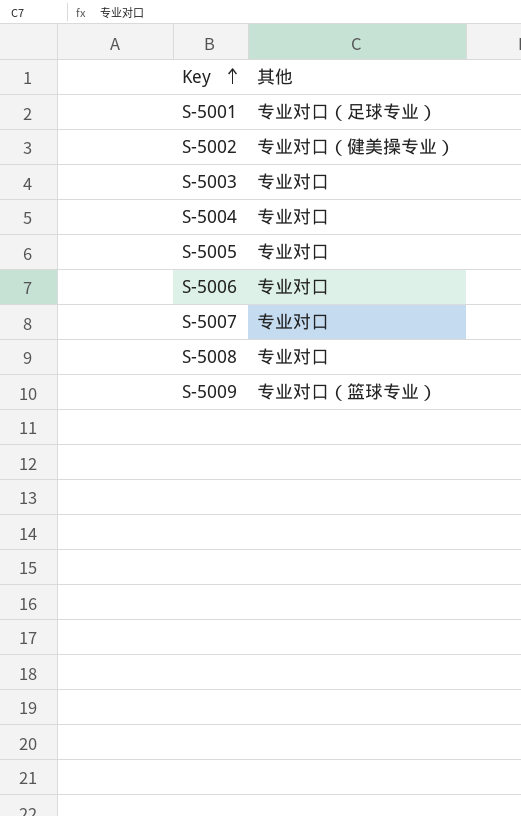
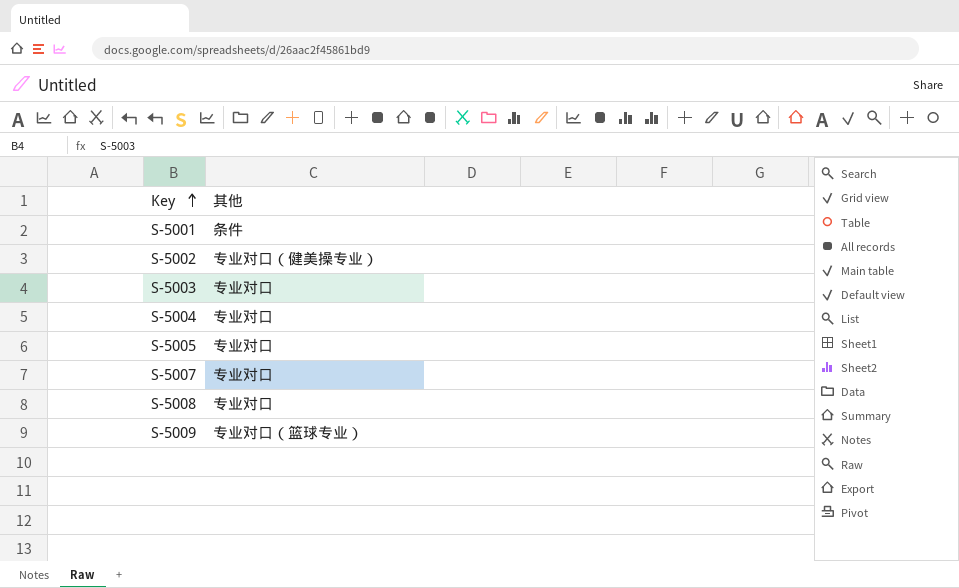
row S-5006: 专业对口 -> none
S-5001 | 其他: 专业对口（足球专业） -> 条件

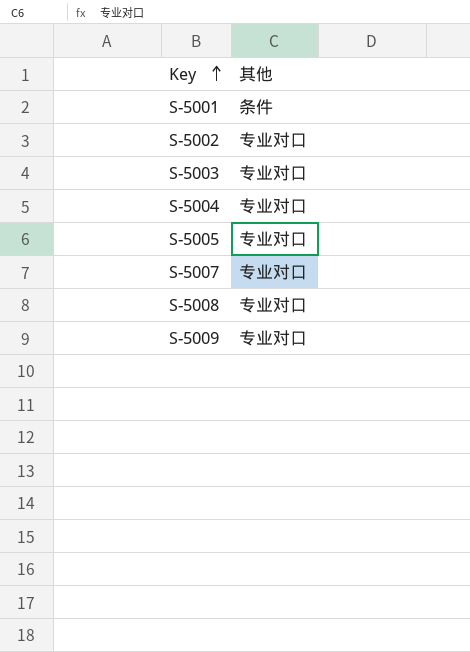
S-5002 | 其他: 专业对口（健美操专业） -> 专业对口
S-5009 | 其他: 专业对口（篮球专业） -> 专业对口

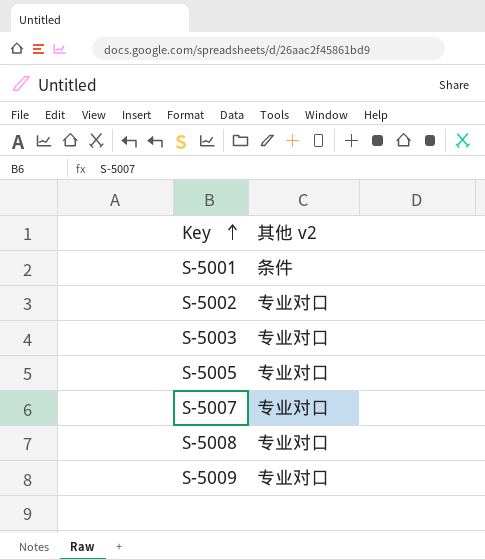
column name: 其他 -> 其他 v2
row S-5004: 专业对口 -> none

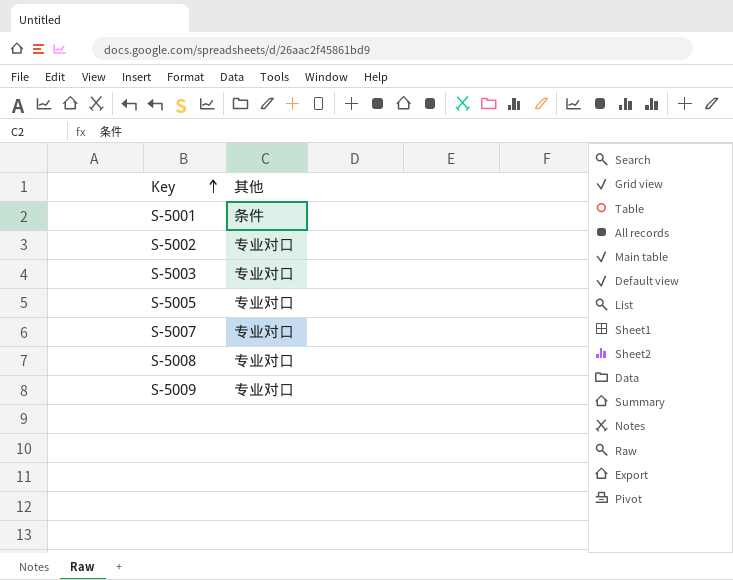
column name: 其他 v2 -> 其他

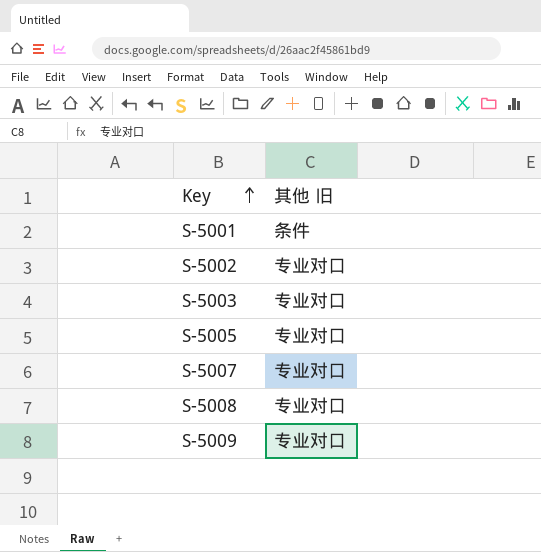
column name: 其他 -> 其他 旧

